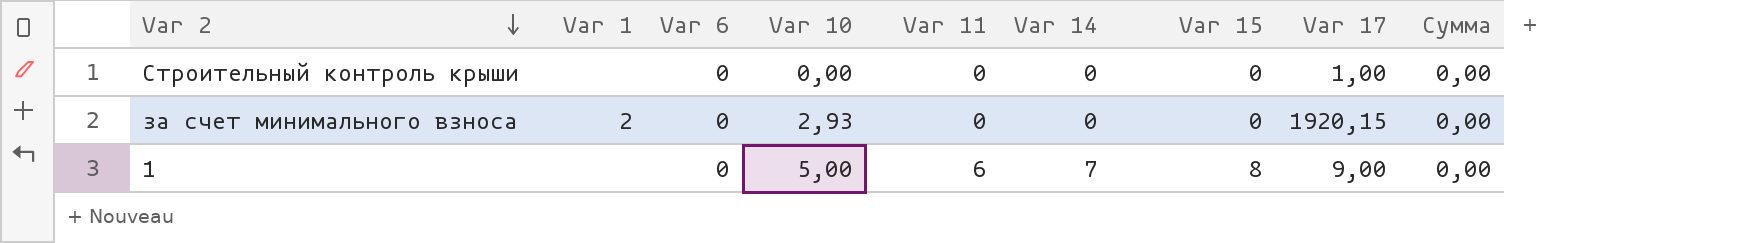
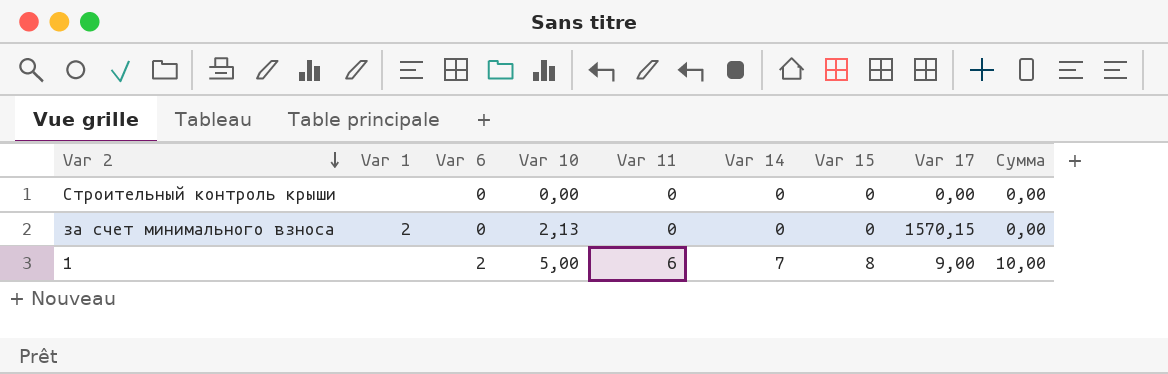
Строительный контроль крыши | Var 17: 1,00 -> 0,00
за счет минимального взноса | Var 10: 2,93 -> 2,13
за счет минимального взноса | Var 17: 1920,15 -> 1570,15
1 | Var 6: 0 -> 2
1 | Сумма: 0,00 -> 10,00

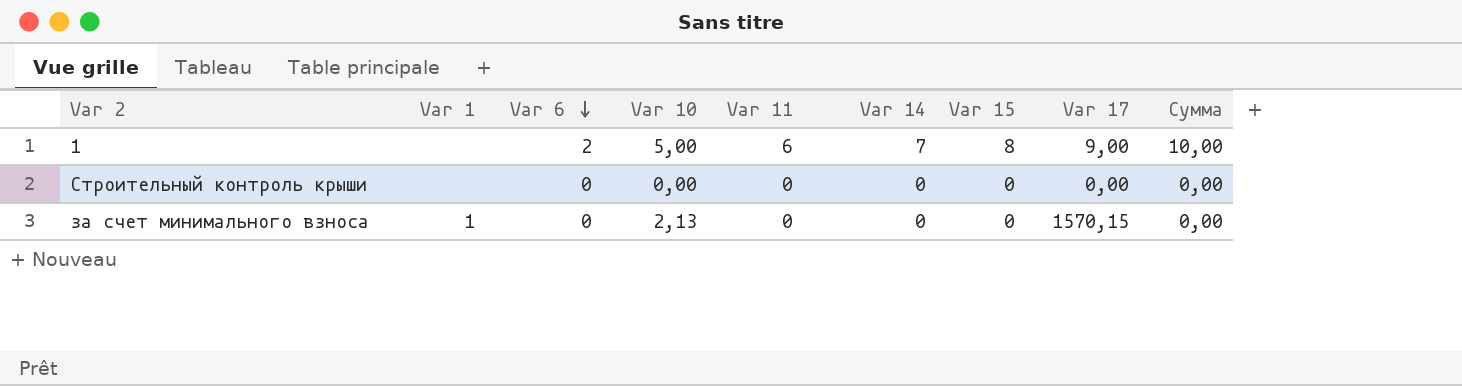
row order: Var 2 descending -> Var 6 descending
за счет минимального взноса | Var 1: 2 -> 1

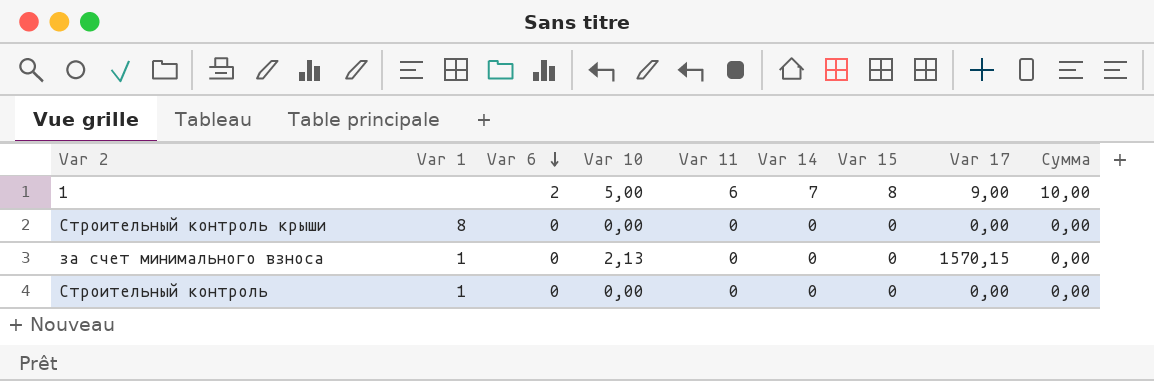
Строительный контроль крыши | Var 1: none -> 8
row Строительный контроль: none -> 1 | 0 | 0,00 | 0 | 0 | 0 | 0,00 | 0,00

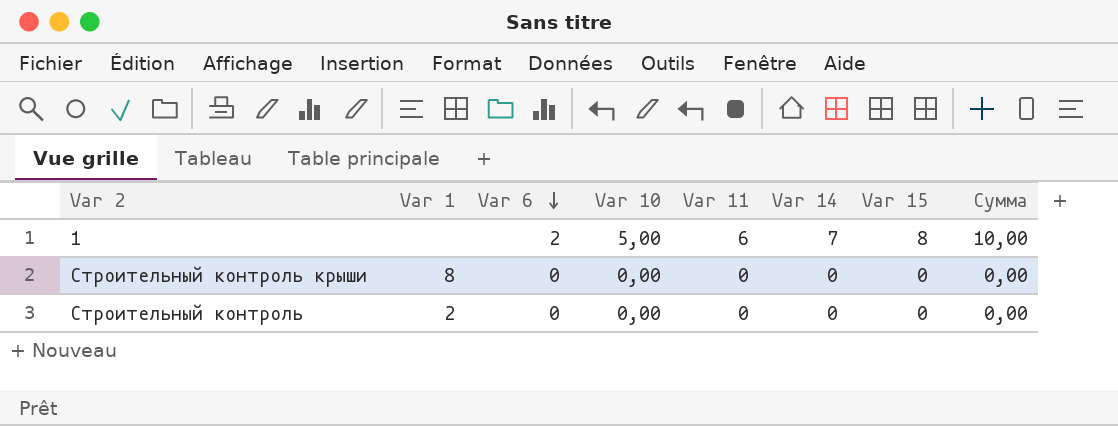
column Var 17 | position: 8 -> none
row за счет минимального взноса: 1 | 0 | 2,13 | 0 | 0 | 0 | 1570,15 | 0,00 -> none
Строительный контроль | Var 1: 1 -> 2

